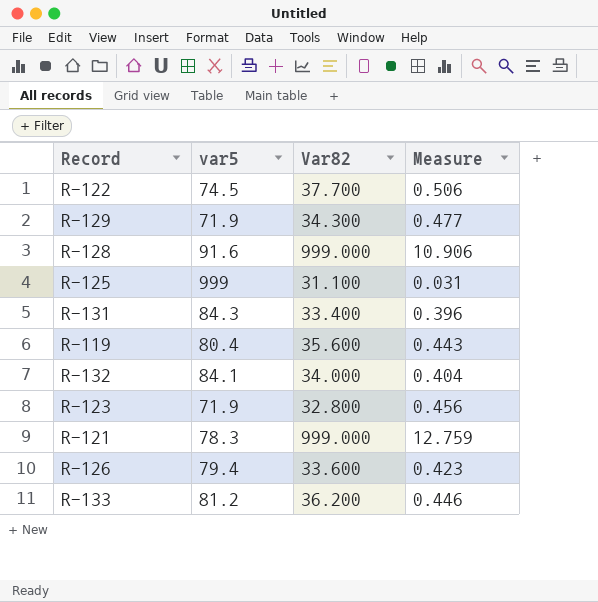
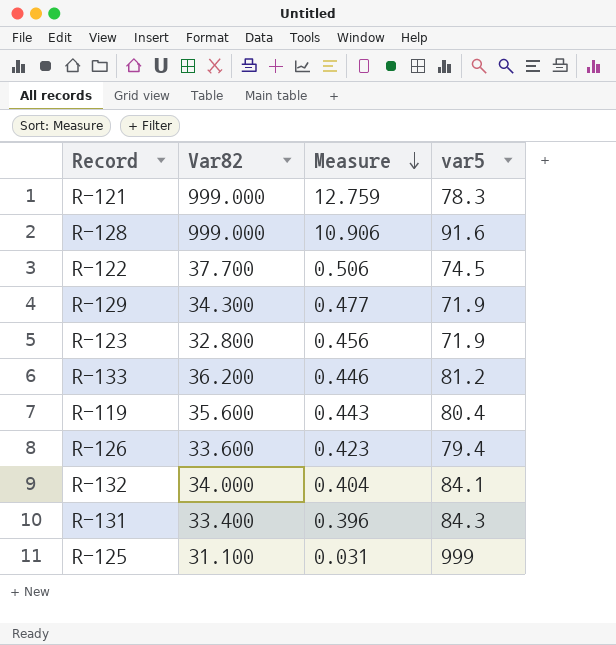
row order: none -> Measure descending
column var5 | position: 2 -> 4

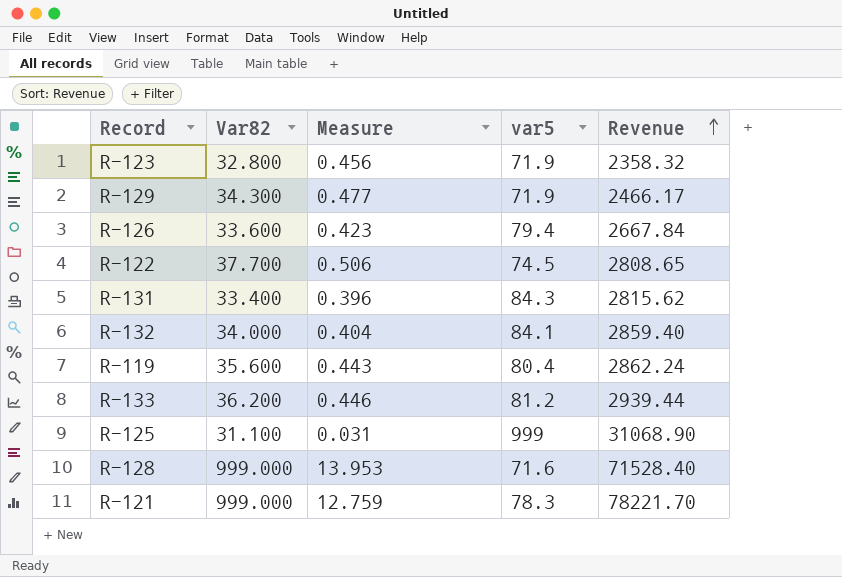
row order: Measure descending -> Revenue ascending
column Revenue | formula: none -> [Var82] * [var5]
R-128 | Measure: 10.906 -> 13.953
R-128 | var5: 91.6 -> 71.6

